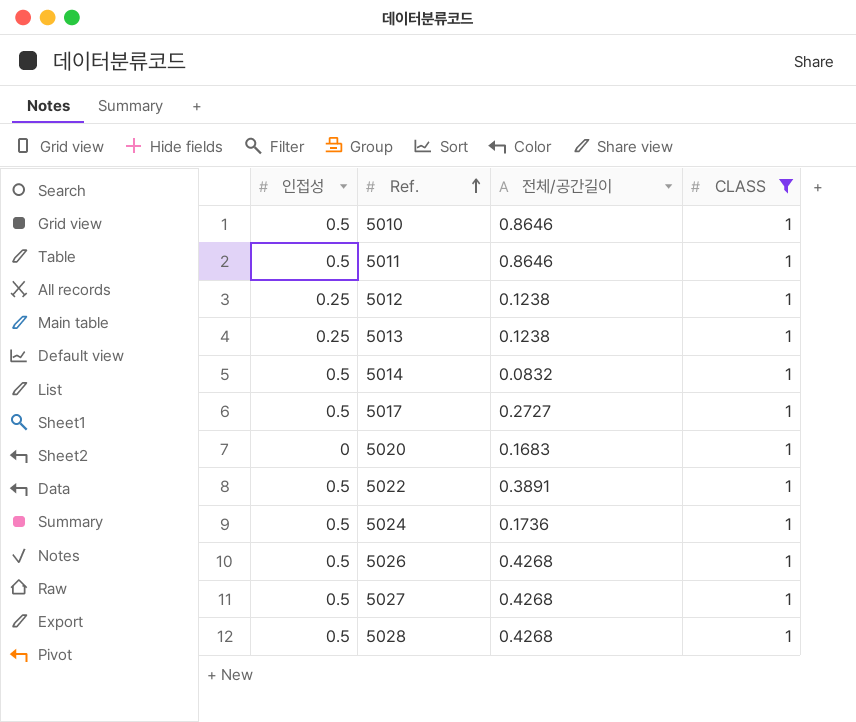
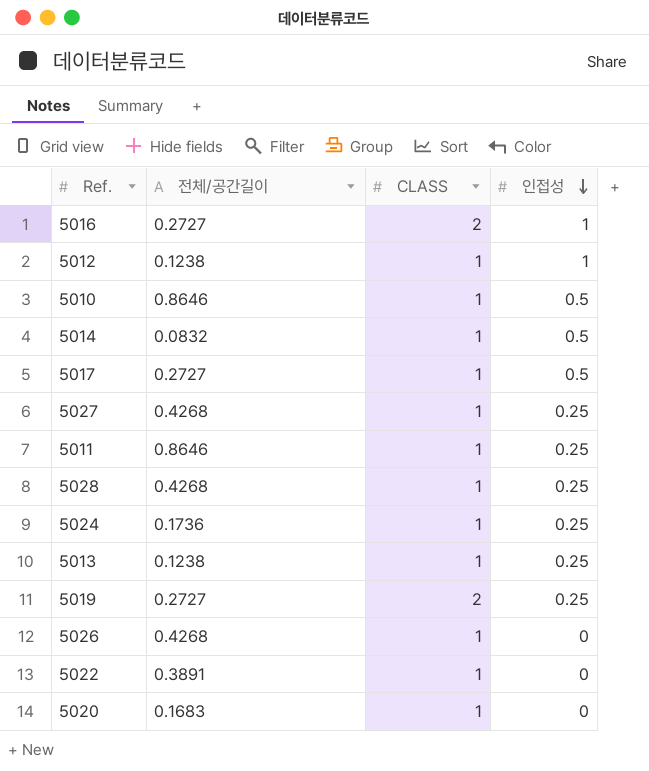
filter: CLASS = 1 -> none
row order: Ref. ascending -> 인접성 descending
column 인접성 | position: 1 -> 4
5012 | 인접성: 0.25 -> 1
5027 | 인접성: 0.5 -> 0.25
5011 | 인접성: 0.5 -> 0.25
5028 | 인접성: 0.5 -> 0.25
5024 | 인접성: 0.5 -> 0.25
5026 | 인접성: 0.5 -> 0
5022 | 인접성: 0.5 -> 0

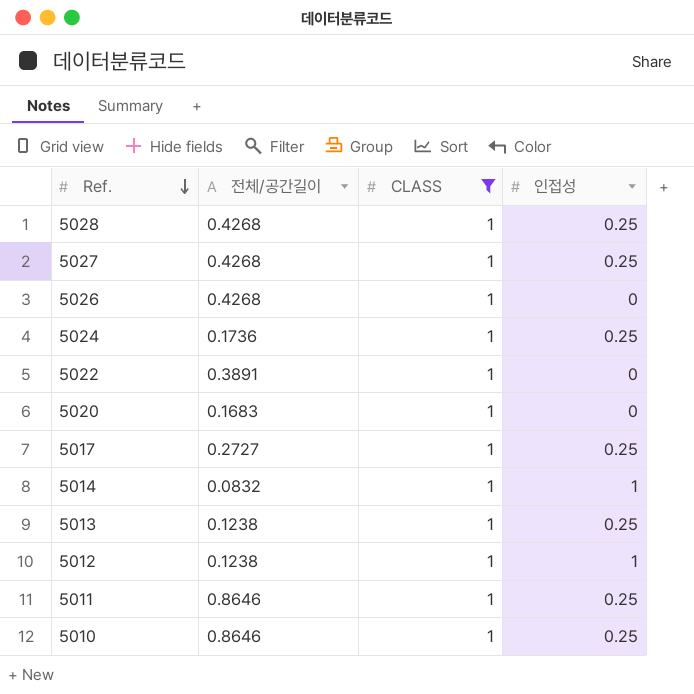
filter: none -> CLASS = 1
row order: 인접성 descending -> Ref. descending
5017 | 인접성: 0.5 -> 0.25
5014 | 인접성: 0.5 -> 1
5010 | 인접성: 0.5 -> 0.25

